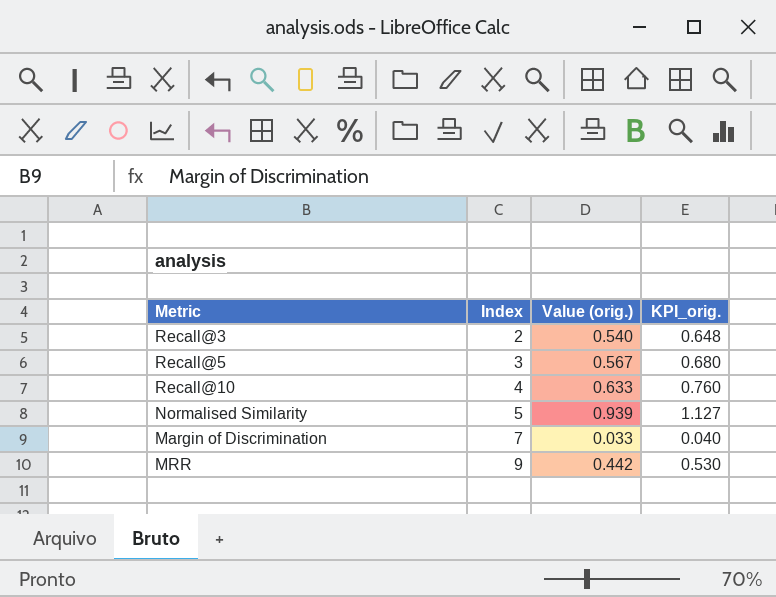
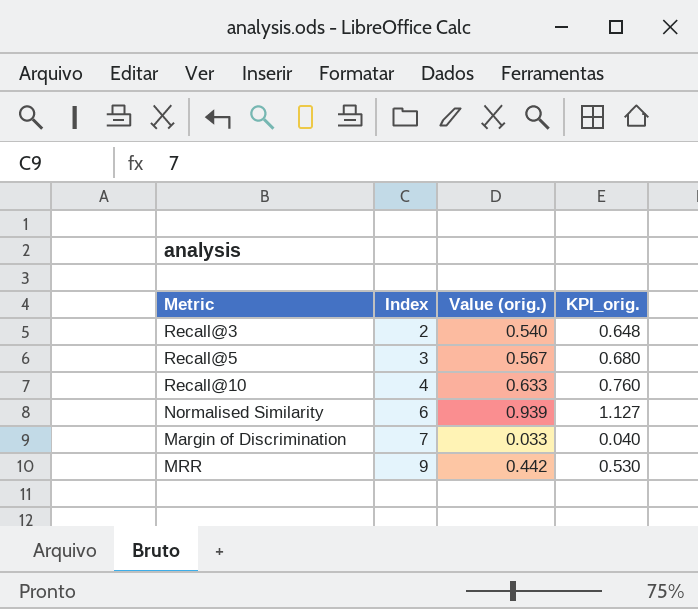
Normalised Similarity | Index: 5 -> 6

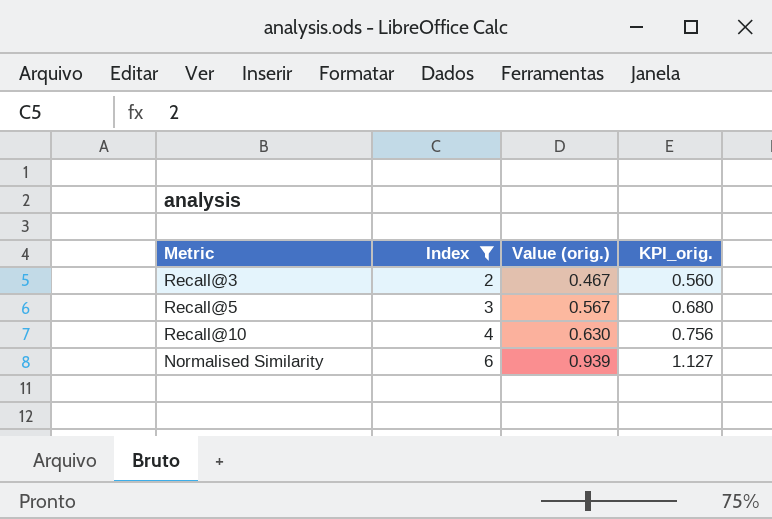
filter: none -> Index <= 6
Recall@3 | Value (orig.): 0.540 -> 0.467
Recall@3 | KPI_orig.: 0.648 -> 0.560
Recall@10 | Value (orig.): 0.633 -> 0.630
Recall@10 | KPI_orig.: 0.760 -> 0.756

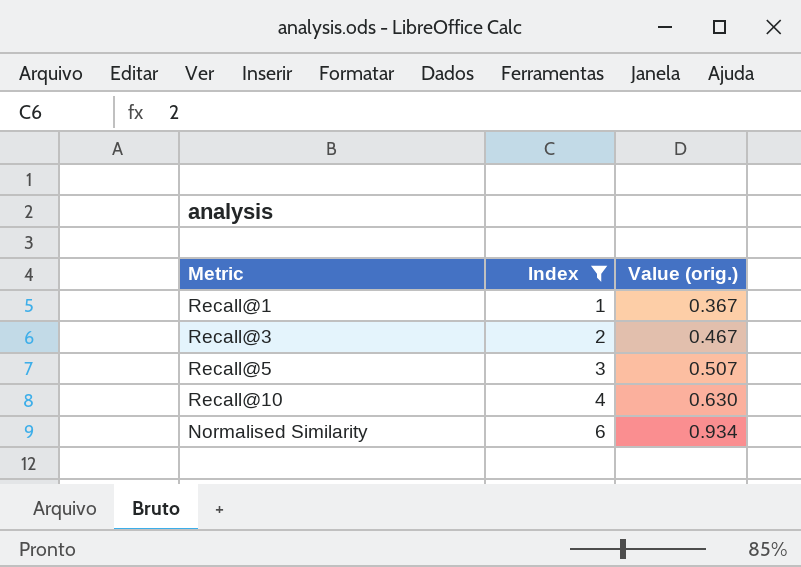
column KPI_orig. | formula: [Value (orig.)] * 1.2 -> none
row Recall@1: none -> 1 | 0.367
Recall@5 | Value (orig.): 0.567 -> 0.507
Normalised Similarity | Value (orig.): 0.939 -> 0.934

